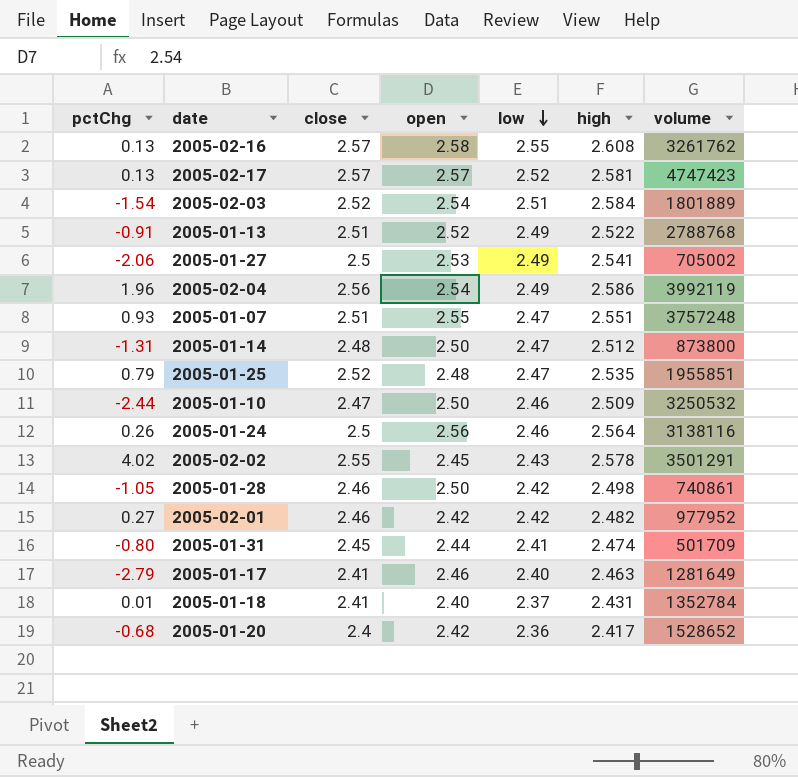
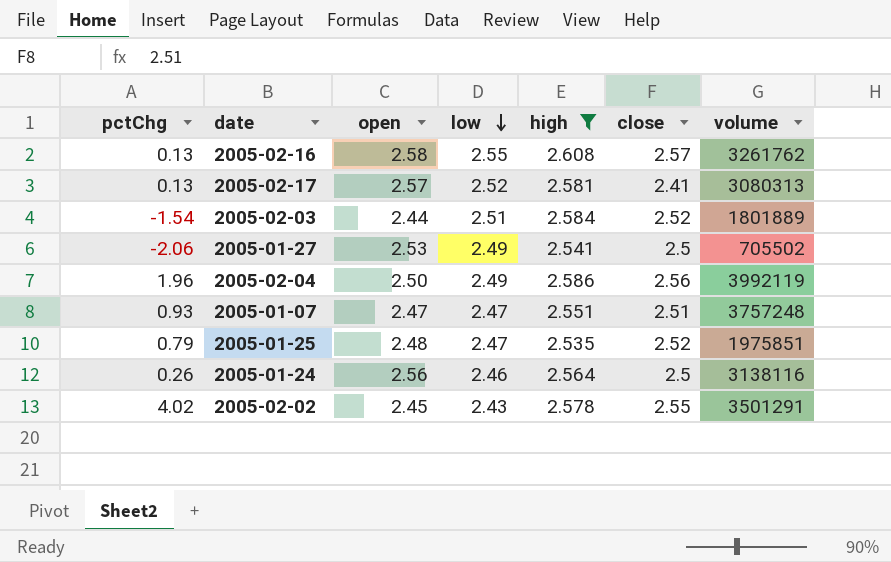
filter: none -> high >= 2.535
column close | position: 3 -> 6
2005-02-17 | close: 2.57 -> 2.41
2005-02-17 | volume: 4747423 -> 3080313
2005-02-03 | open: 2.54 -> 2.44
2005-01-27 | volume: 705002 -> 705502
2005-02-04 | open: 2.54 -> 2.50
2005-01-07 | open: 2.55 -> 2.47
2005-01-25 | volume: 1955851 -> 1975851

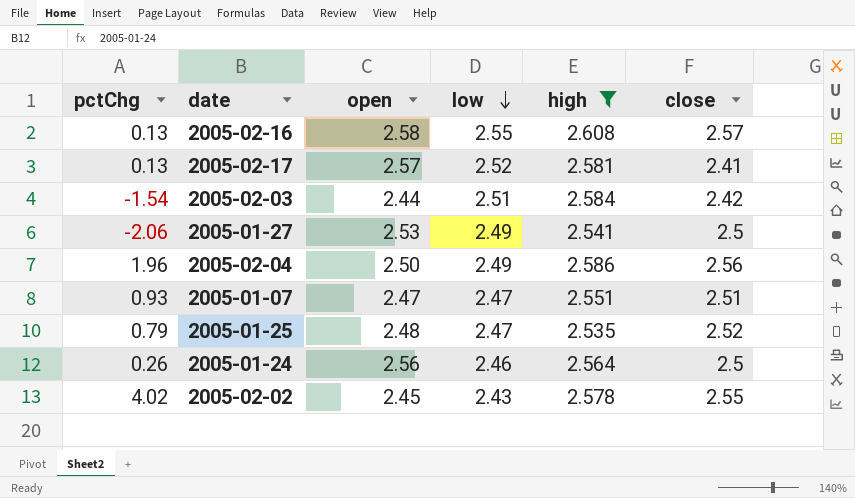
column volume | position: 7 -> none
2005-02-03 | close: 2.52 -> 2.42

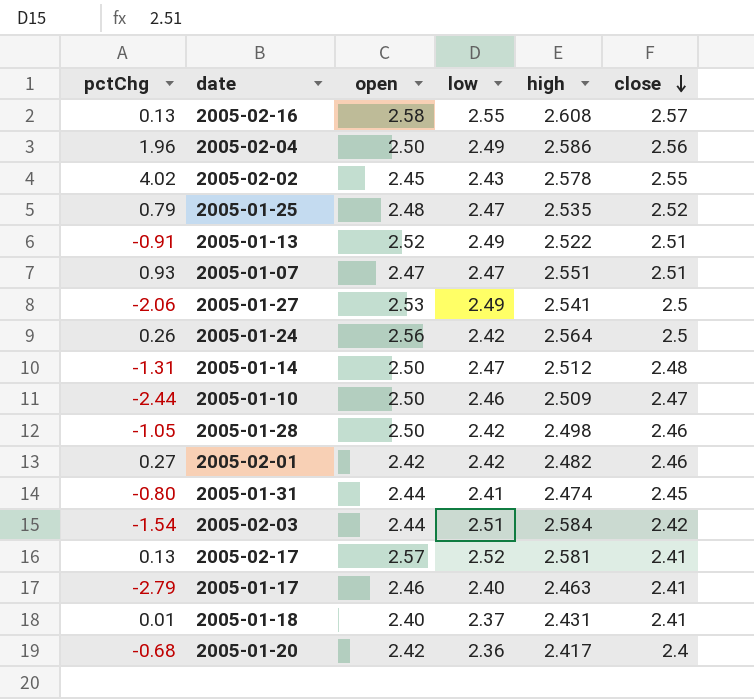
filter: high >= 2.535 -> none
row order: low descending -> close descending
2005-01-24 | low: 2.46 -> 2.42

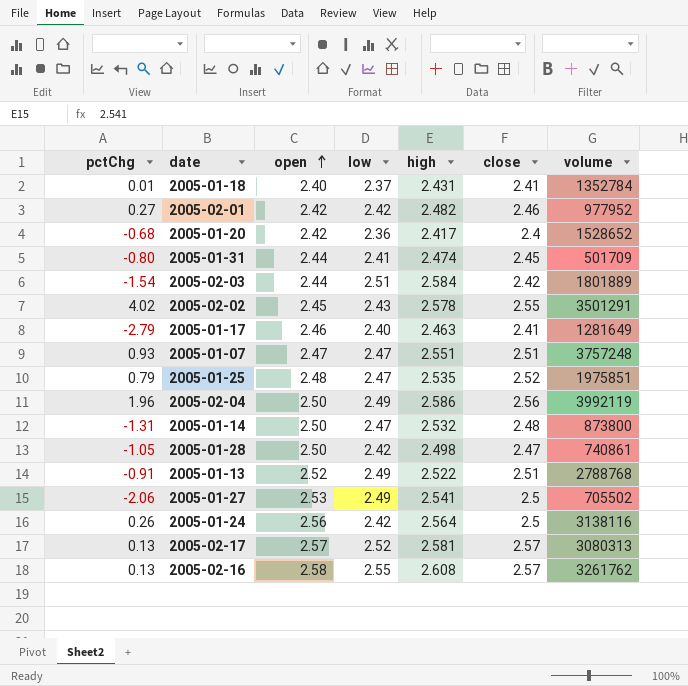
row order: close descending -> open ascending
column volume | position: none -> 7
row 2005-01-10: -2.44 | 2.50 | 2.46 | 2.509 | 2.47 -> none
2005-01-14 | high: 2.512 -> 2.532
2005-01-28 | close: 2.46 -> 2.47
2005-02-17 | close: 2.41 -> 2.57

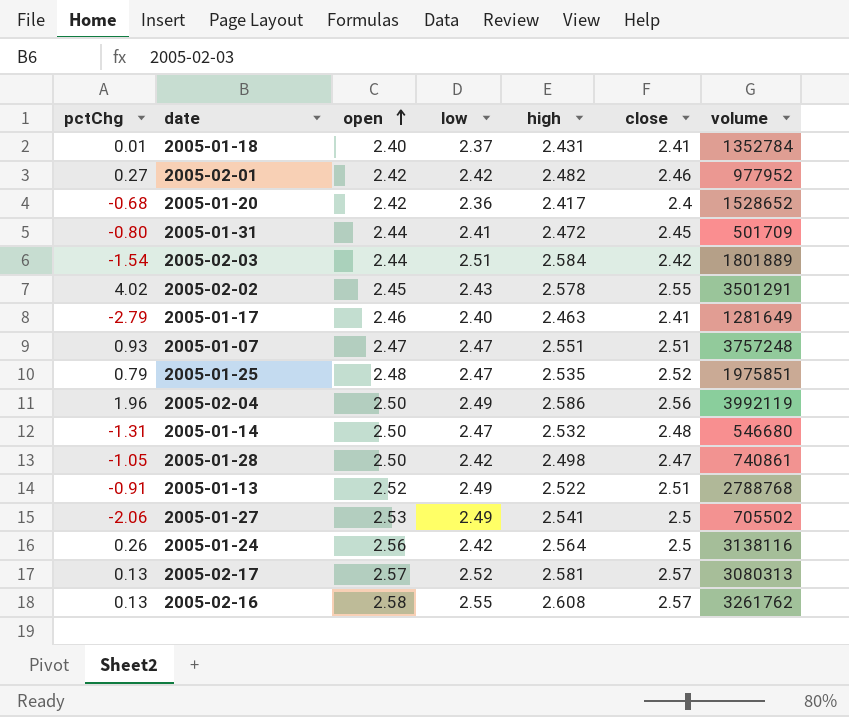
2005-01-31 | high: 2.474 -> 2.472
2005-01-14 | volume: 873800 -> 546680

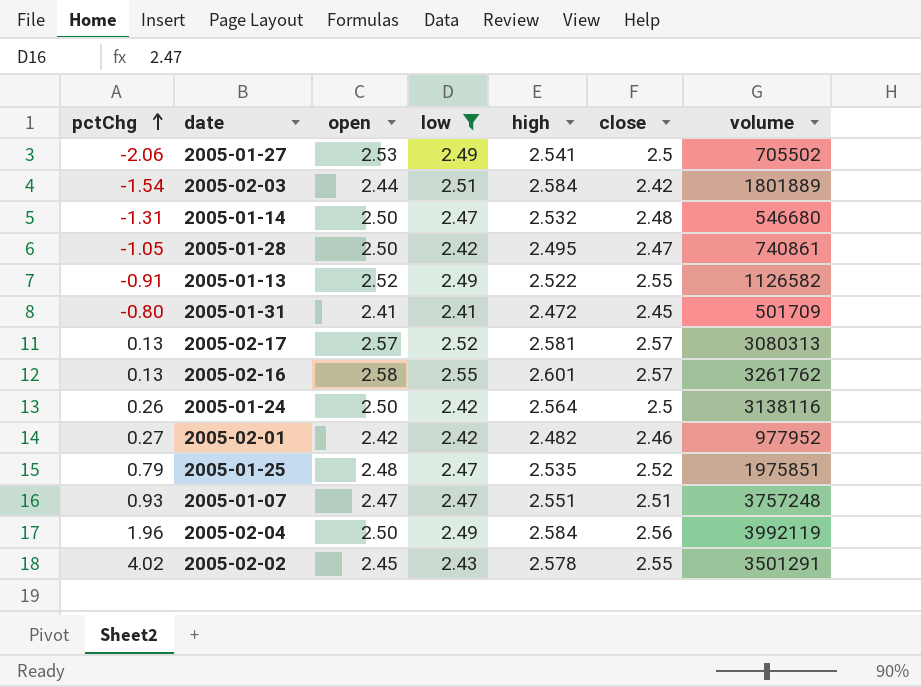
filter: none -> low >= 2.41
row order: open ascending -> pctChg ascending
2005-01-28 | high: 2.498 -> 2.495
2005-01-13 | close: 2.51 -> 2.55
2005-01-13 | volume: 2788768 -> 1126582
2005-01-31 | open: 2.44 -> 2.41
2005-02-16 | high: 2.608 -> 2.601
2005-01-24 | open: 2.56 -> 2.50
2005-02-04 | high: 2.586 -> 2.584

